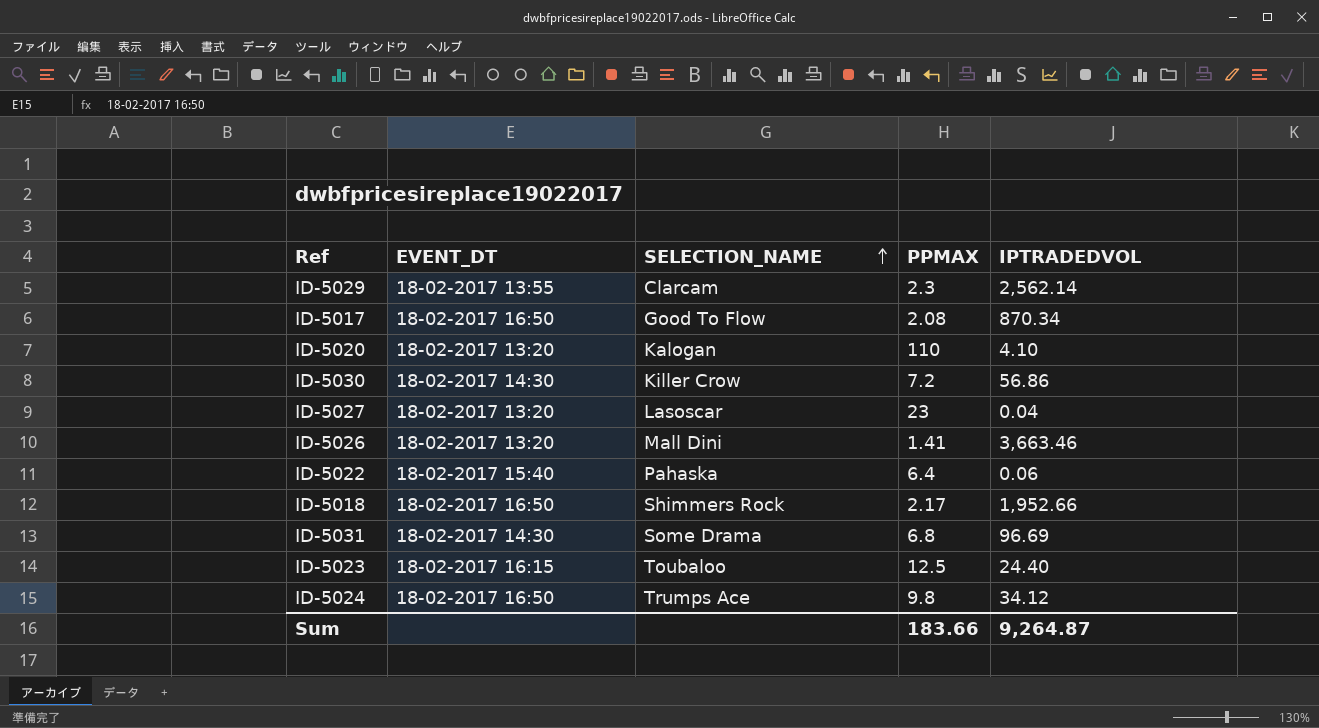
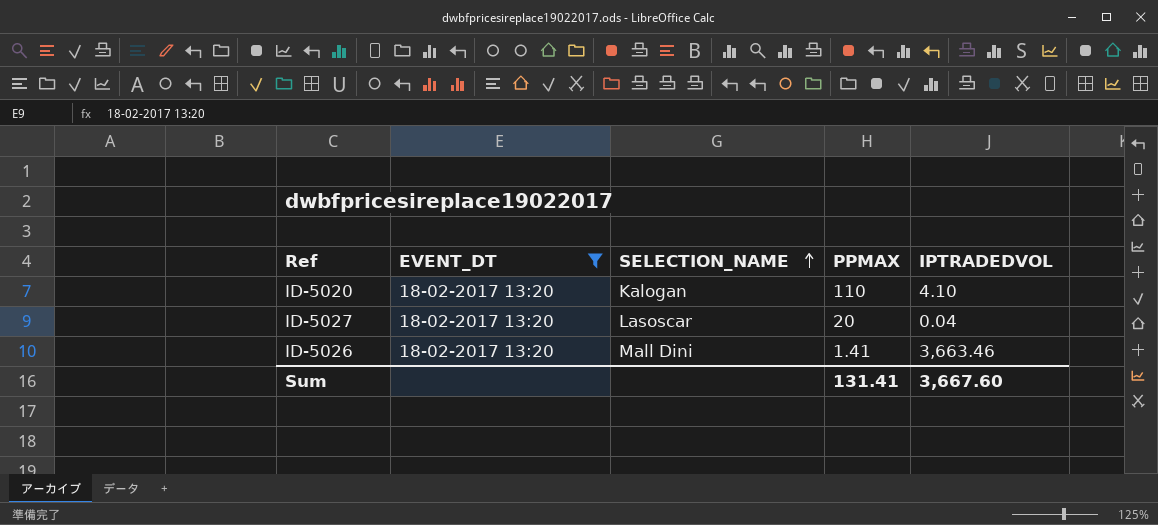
filter: none -> EVENT_DT = 18-02-2017 13:20
ID-5027 | PPMAX: 23 -> 20
Sum | PPMAX: 183.66 -> 131.41
Sum | IPTRADEDVOL: 9,264.87 -> 3,667.60

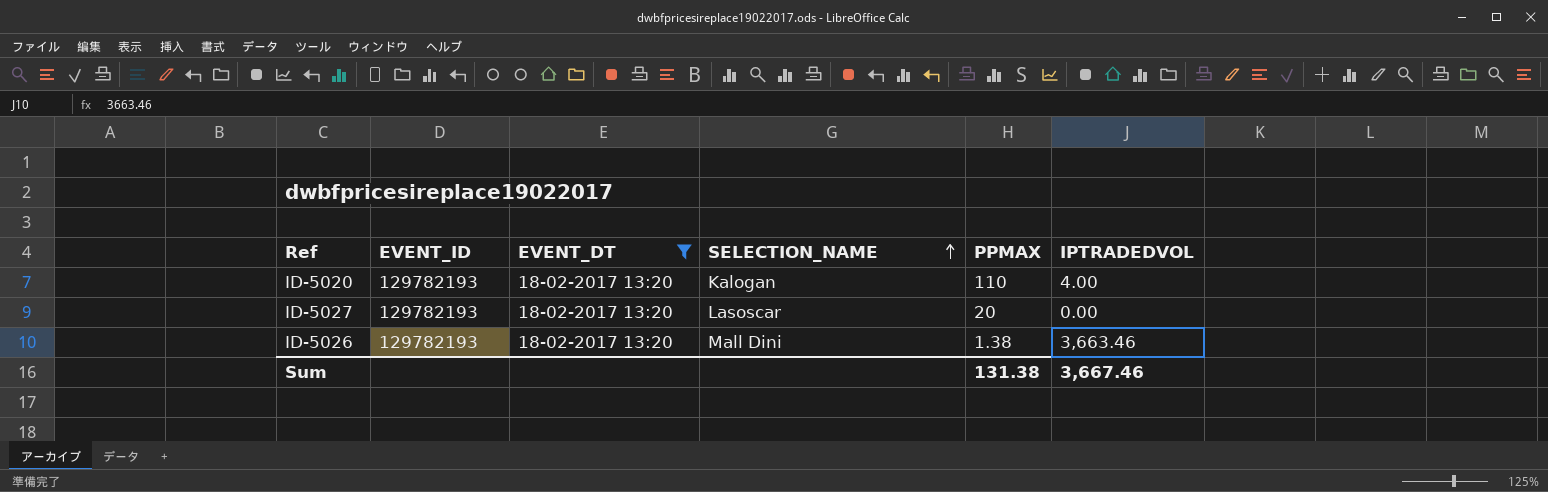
column EVENT_ID | position: none -> 2
ID-5020 | IPTRADEDVOL: 4.10 -> 4.00
ID-5027 | IPTRADEDVOL: 0.04 -> 0.00
ID-5026 | PPMAX: 1.41 -> 1.38
Sum | PPMAX: 131.41 -> 131.38
Sum | IPTRADEDVOL: 3,667.60 -> 3,667.46

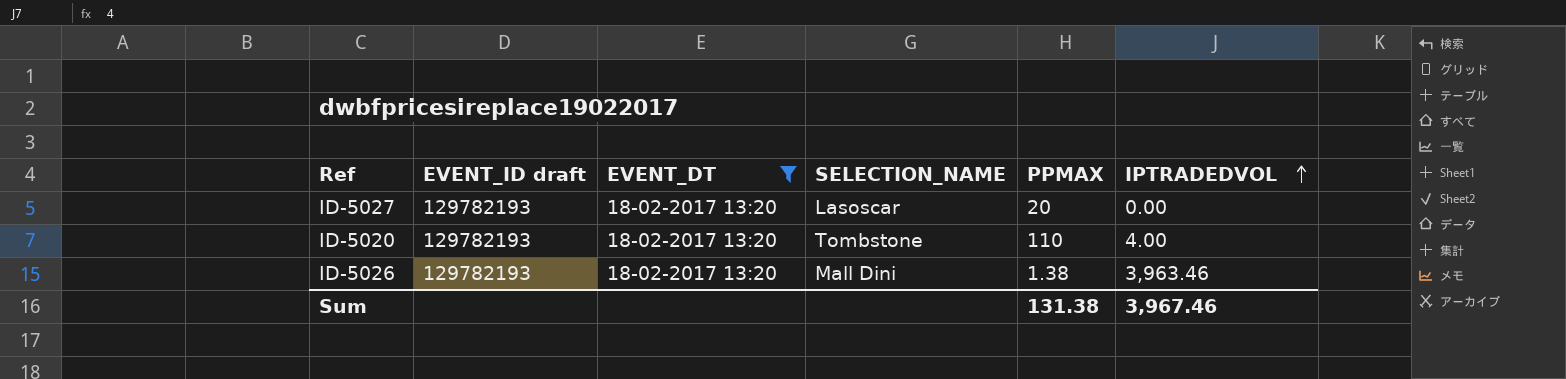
row order: SELECTION_NAME ascending -> IPTRADEDVOL ascending
column name: EVENT_ID -> EVENT_ID draft
ID-5020 | SELECTION_NAME: Kalogan -> Tombstone
ID-5026 | IPTRADEDVOL: 3,663.46 -> 3,963.46
Sum | IPTRADEDVOL: 3,667.46 -> 3,967.46

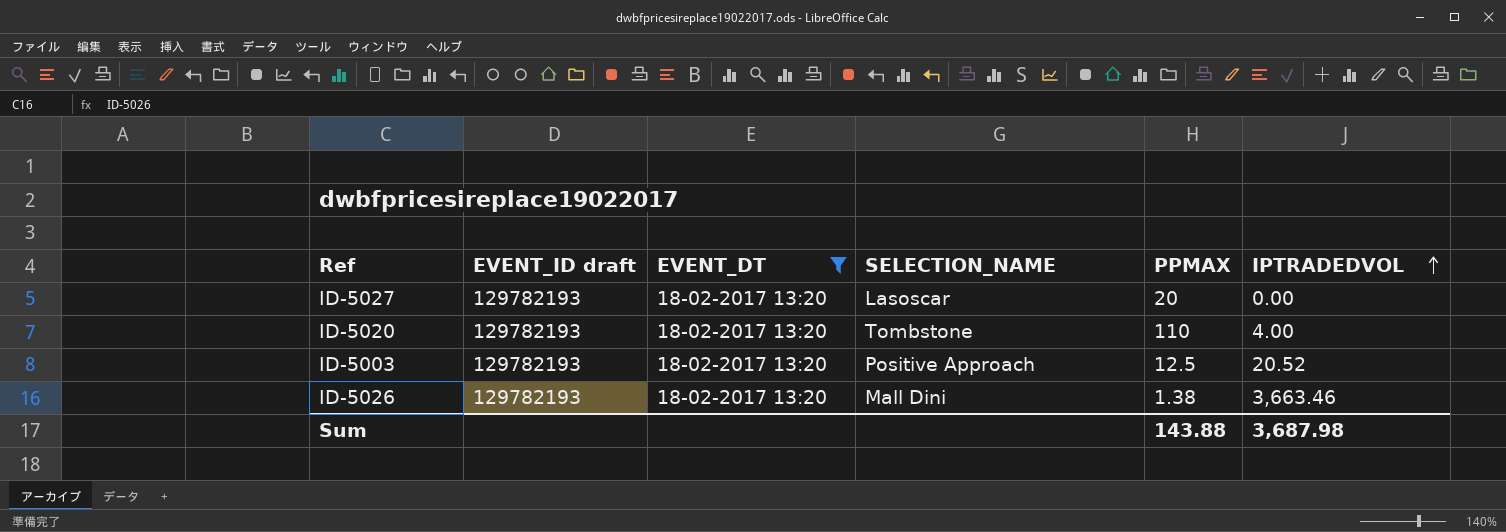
row ID-5003: none -> 129782193 | 18-02-2017 13:20 | Positive Approach | 12.5 | 20.52
ID-5026 | IPTRADEDVOL: 3,963.46 -> 3,663.46
Sum | PPMAX: 131.38 -> 143.88
Sum | IPTRADEDVOL: 3,967.46 -> 3,687.98

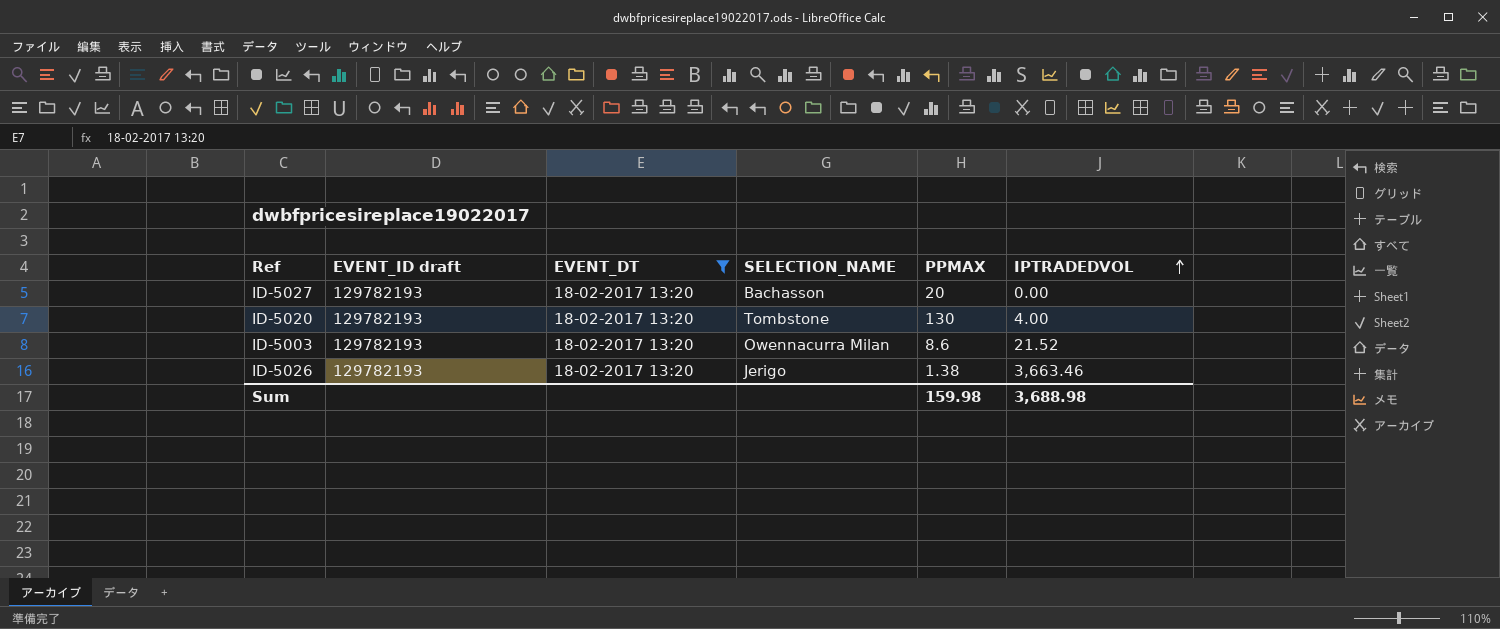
ID-5027 | SELECTION_NAME: Lasoscar -> Bachasson
ID-5020 | PPMAX: 110 -> 130
ID-5003 | SELECTION_NAME: Positive Approach -> Owennacurra Milan
ID-5003 | PPMAX: 12.5 -> 8.6
ID-5003 | IPTRADEDVOL: 20.52 -> 21.52
ID-5026 | SELECTION_NAME: Mall Dini -> Jerigo
Sum | PPMAX: 143.88 -> 159.98
Sum | IPTRADEDVOL: 3,687.98 -> 3,688.98

